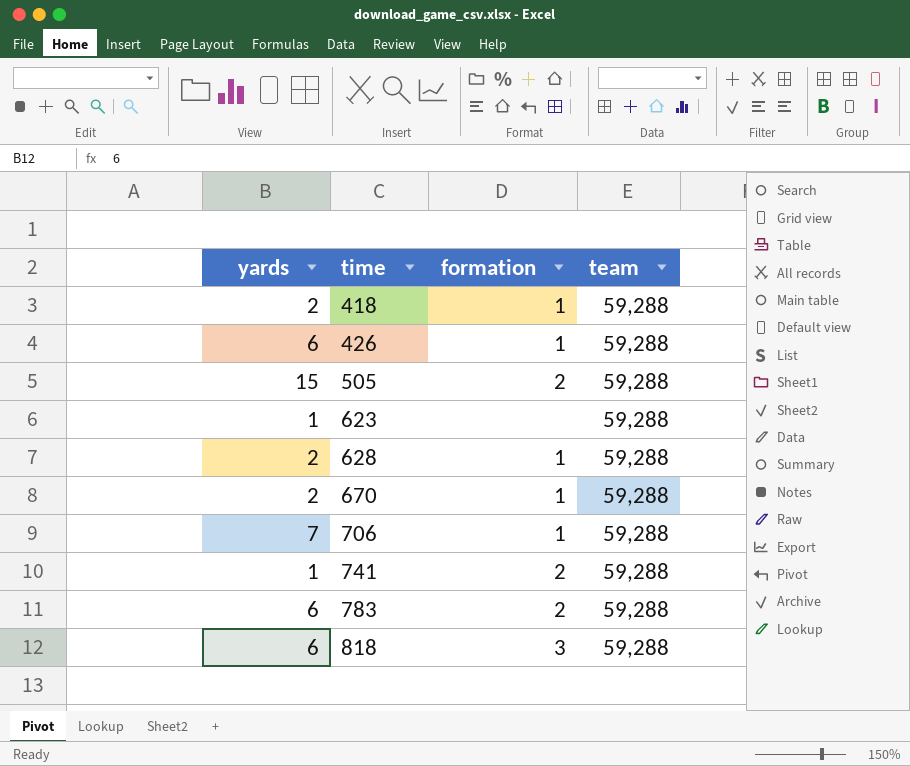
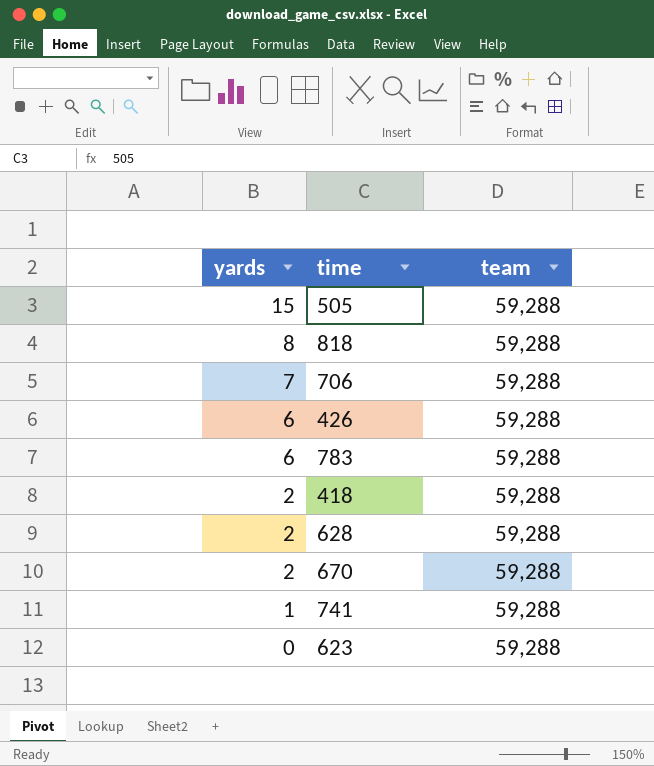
row order: time ascending -> yards descending
column formation | position: 3 -> none
818 | yards: 6 -> 8
623 | yards: 1 -> 0

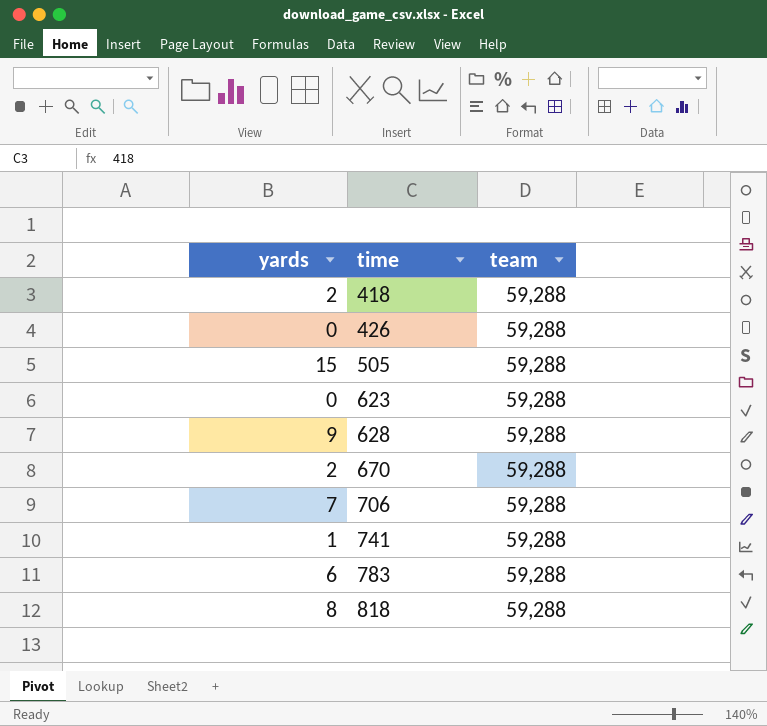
row order: yards descending -> time ascending
426 | yards: 6 -> 0
628 | yards: 2 -> 9

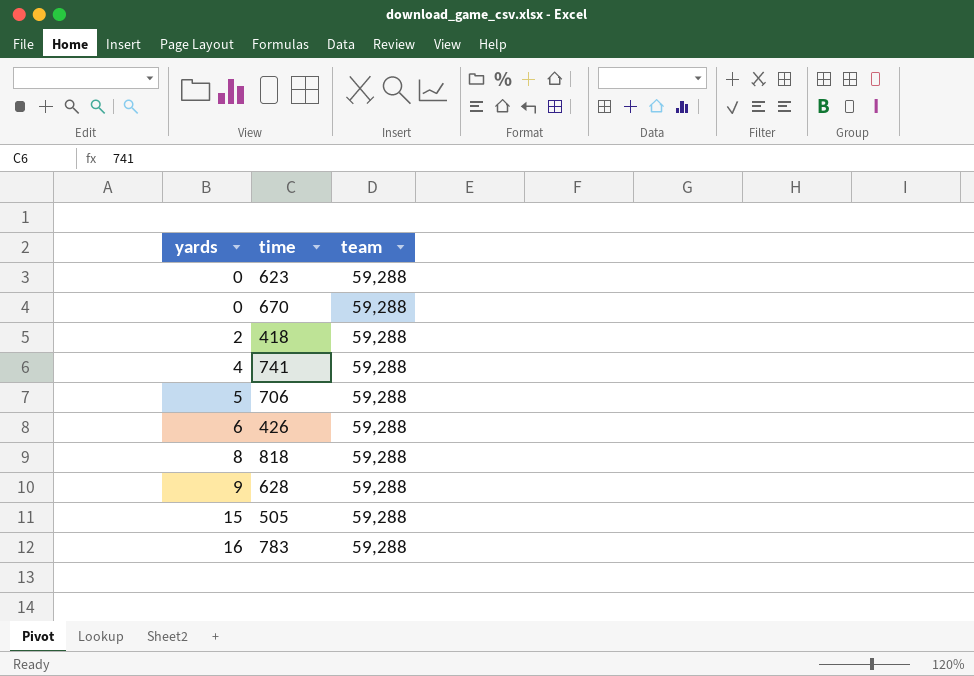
row order: time ascending -> yards ascending
670 | yards: 2 -> 0
741 | yards: 1 -> 4
706 | yards: 7 -> 5
426 | yards: 0 -> 6
783 | yards: 6 -> 16

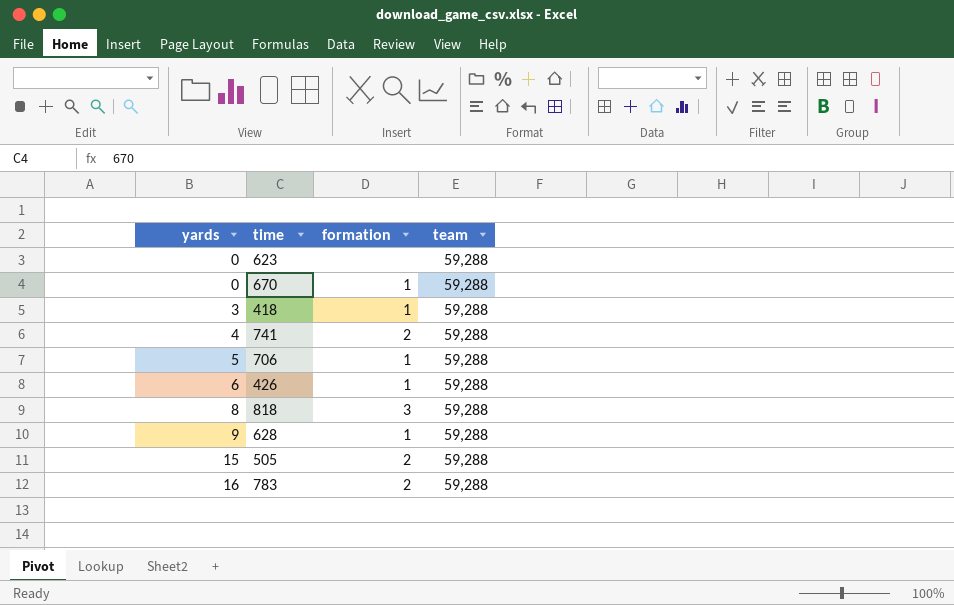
column formation | position: none -> 3
418 | yards: 2 -> 3

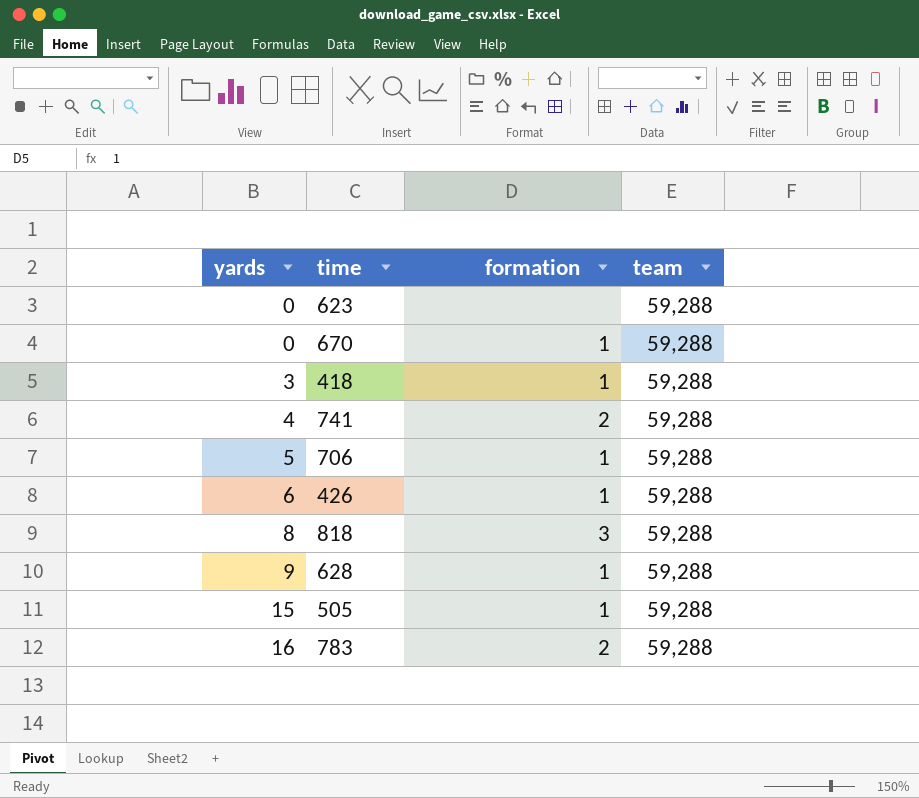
505 | formation: 2 -> 1

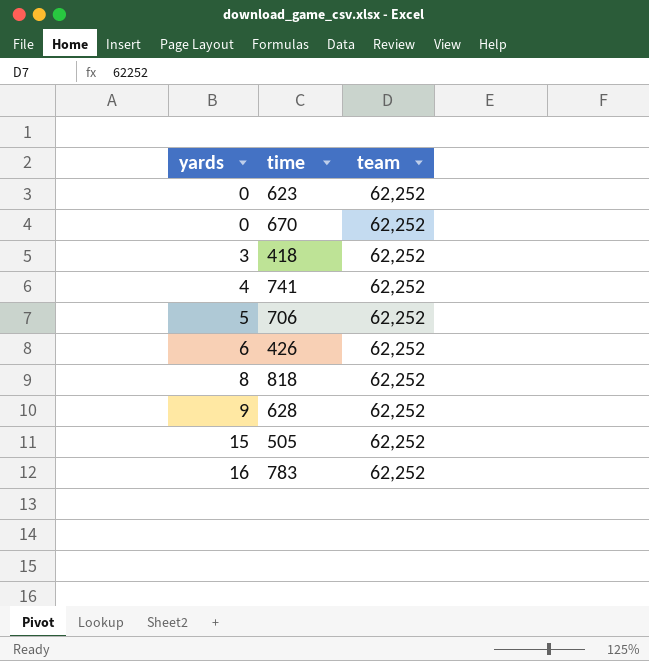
column formation | position: 3 -> none
623 | team: 59,288 -> 62,252
670 | team: 59,288 -> 62,252
418 | team: 59,288 -> 62,252
741 | team: 59,288 -> 62,252
706 | team: 59,288 -> 62,252
426 | team: 59,288 -> 62,252
818 | team: 59,288 -> 62,252
628 | team: 59,288 -> 62,252
505 | team: 59,288 -> 62,252
783 | team: 59,288 -> 62,252

